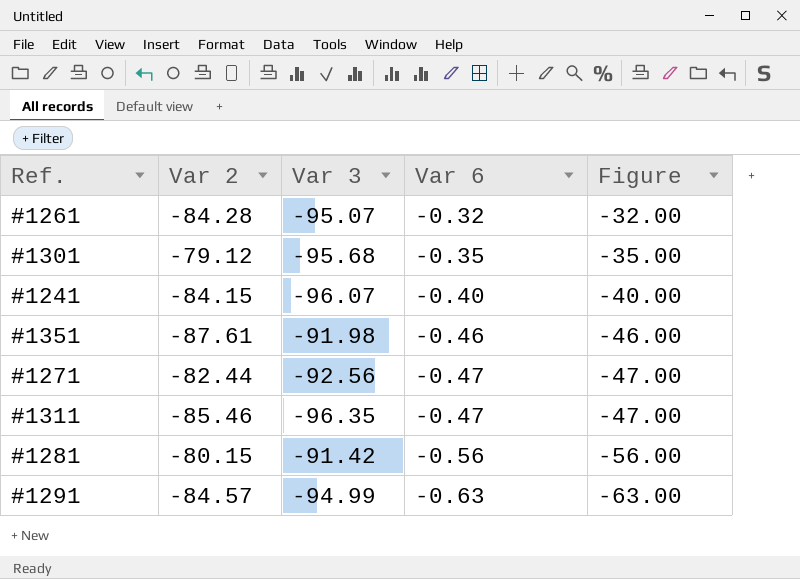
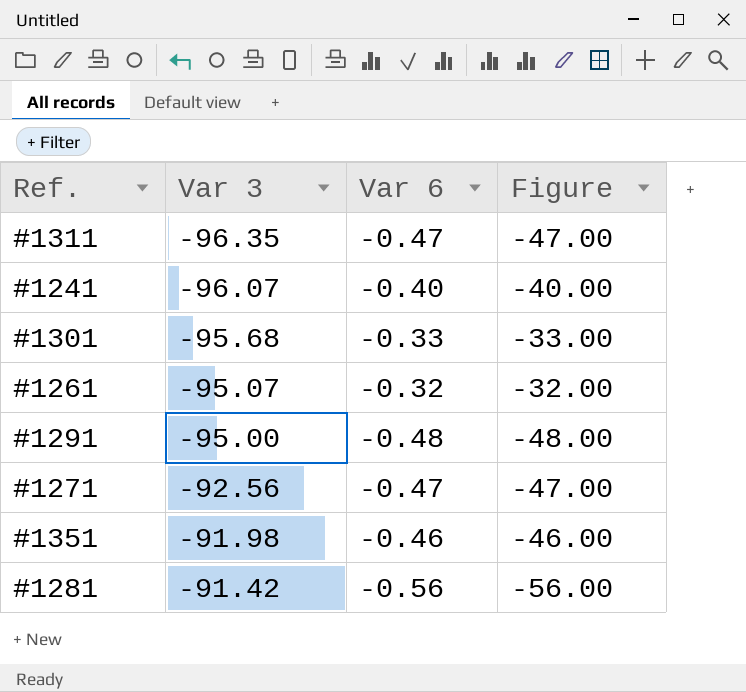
row order: Var 6 descending -> Var 3 ascending
column Var 2 | position: 2 -> none
#1301 | Var 6: -0.35 -> -0.33
#1301 | Figure: -35.00 -> -33.00
#1291 | Var 3: -94.99 -> -95.00
#1291 | Var 6: -0.63 -> -0.48
#1291 | Figure: -63.00 -> -48.00

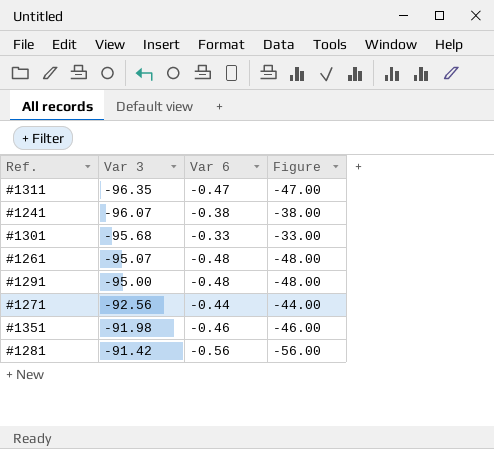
#1241 | Var 6: -0.40 -> -0.38
#1241 | Figure: -40.00 -> -38.00
#1261 | Var 6: -0.32 -> -0.48
#1261 | Figure: -32.00 -> -48.00
#1271 | Var 6: -0.47 -> -0.44
#1271 | Figure: -47.00 -> -44.00

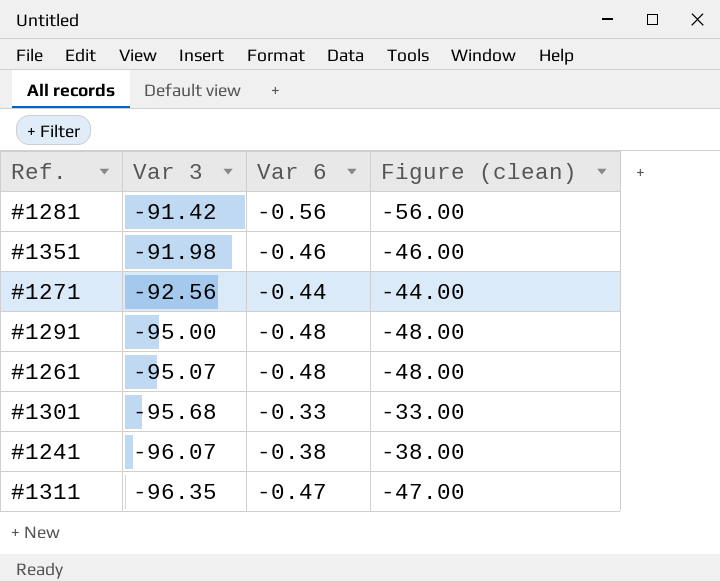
row order: Var 3 ascending -> Var 3 descending
column name: Figure -> Figure (clean)

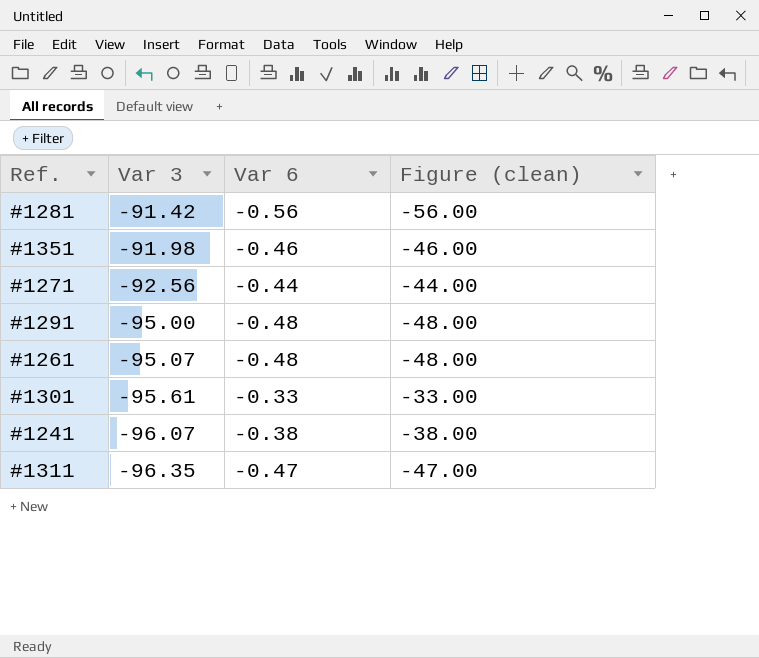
#1301 | Var 3: -95.68 -> -95.61

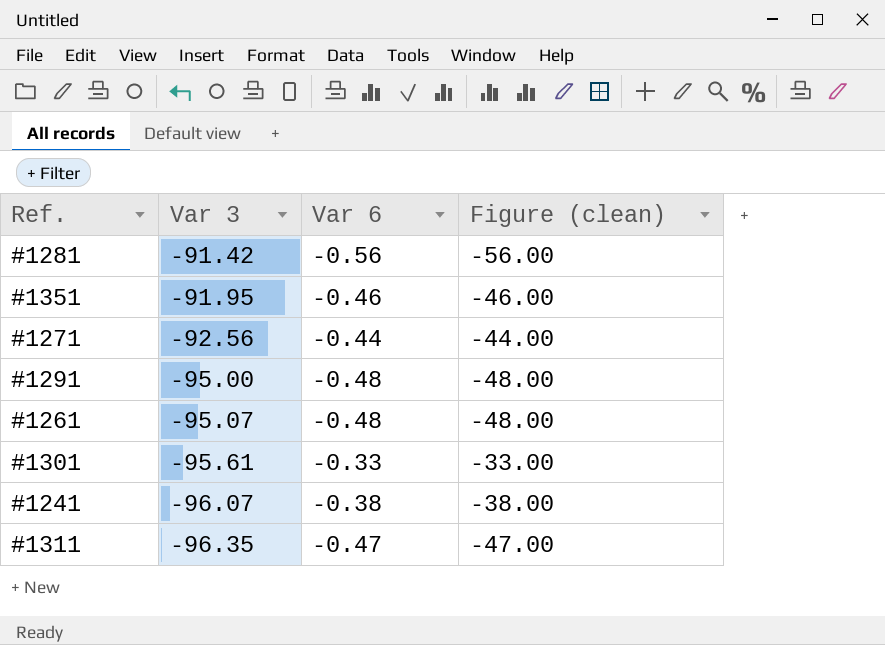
#1351 | Var 3: -91.98 -> -91.95

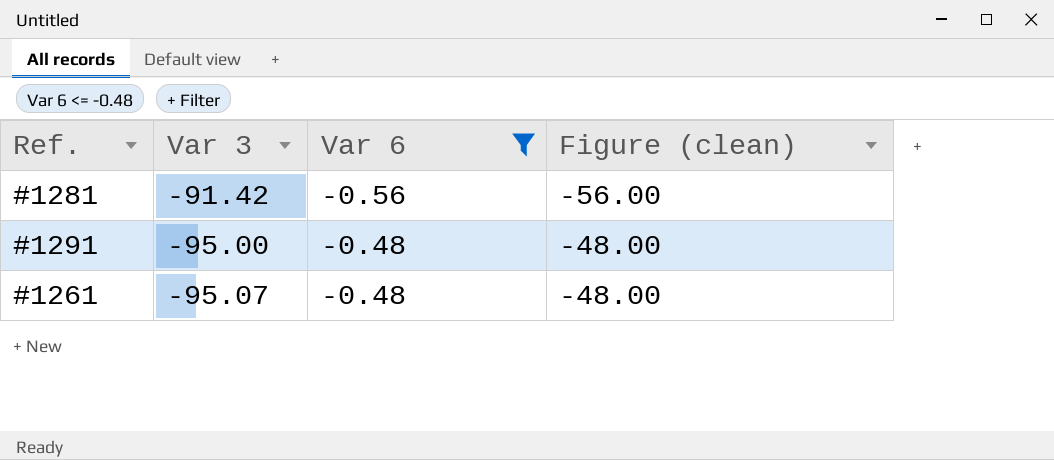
filter: none -> Var 6 <= -0.48

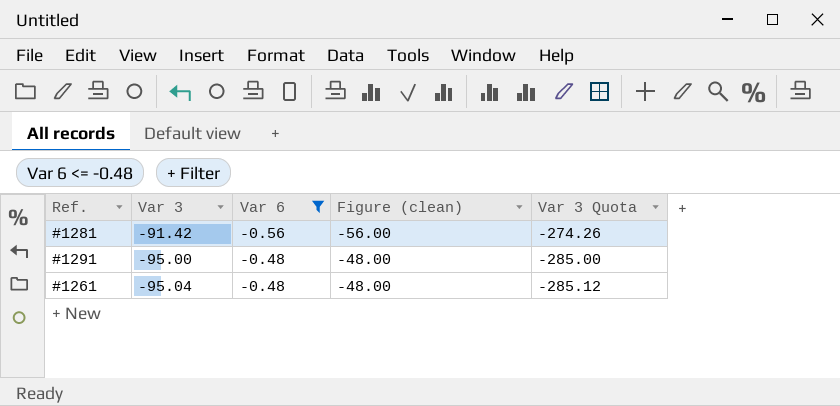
column Var 3 Quota | formula: none -> [Var 3] * 3
#1261 | Var 3: -95.07 -> -95.04

